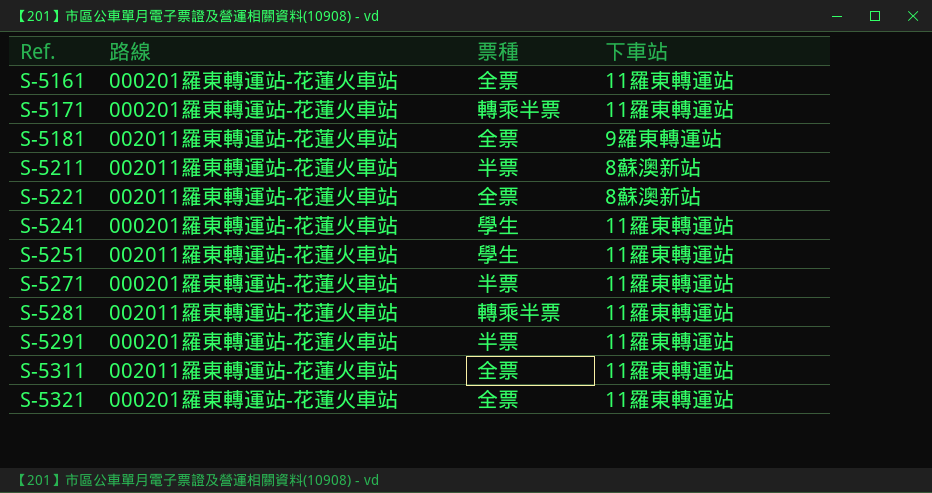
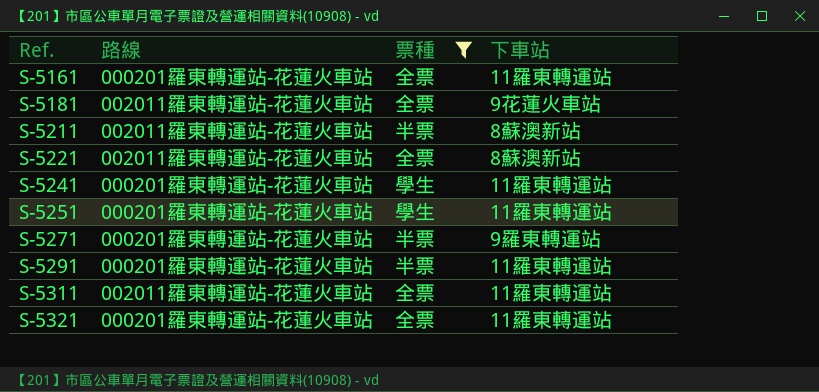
filter: none -> 票種 != 轉乘半票
S-5181 | 下車站: 9羅東轉運站 -> 9花蓮火車站
S-5251 | 路線: 002011羅東轉運站-花蓮火車站 -> 000201羅東轉運站-花蓮火車站
S-5271 | 下車站: 11羅東轉運站 -> 9羅東轉運站

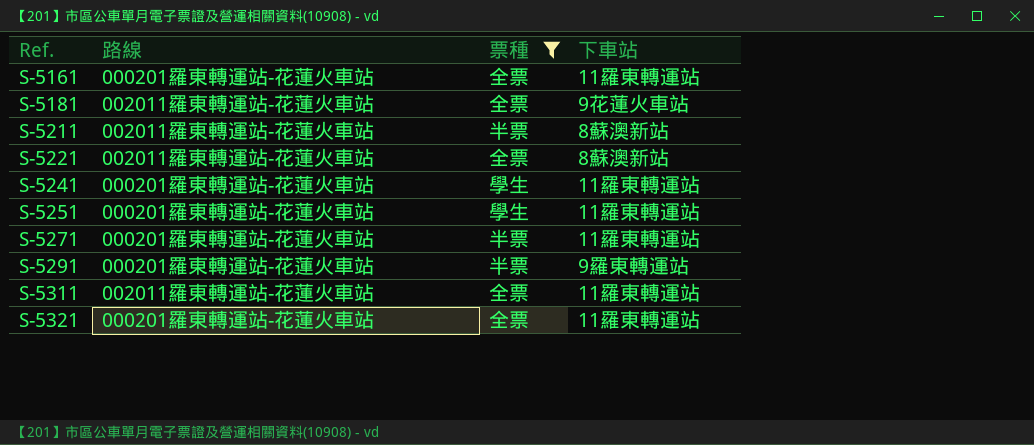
S-5271 | 下車站: 9羅東轉運站 -> 11羅東轉運站
S-5291 | 下車站: 11羅東轉運站 -> 9羅東轉運站

